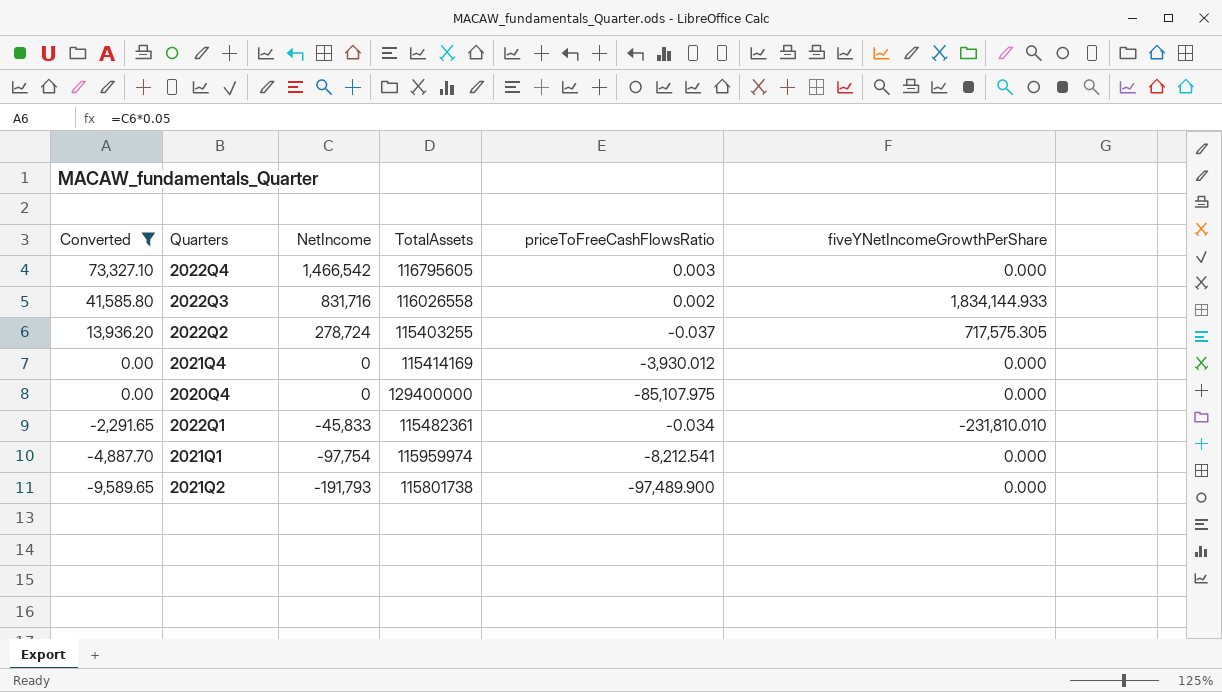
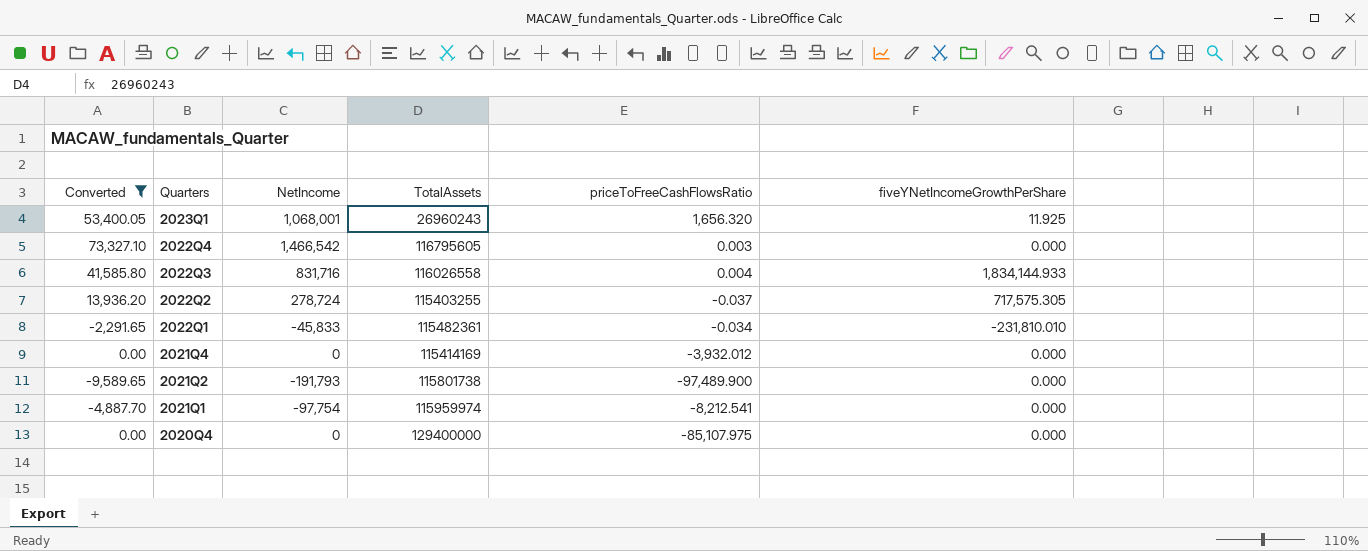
row order: Converted descending -> Quarters descending
row 2023Q1: none -> 53,400.05 | 1,068,001 | 26960243 | 1,656.320 | 11.925
2022Q3 | priceToFreeCashFlowsRatio: 0.002 -> 0.004
2021Q4 | priceToFreeCashFlowsRatio: -3,930.012 -> -3,932.012

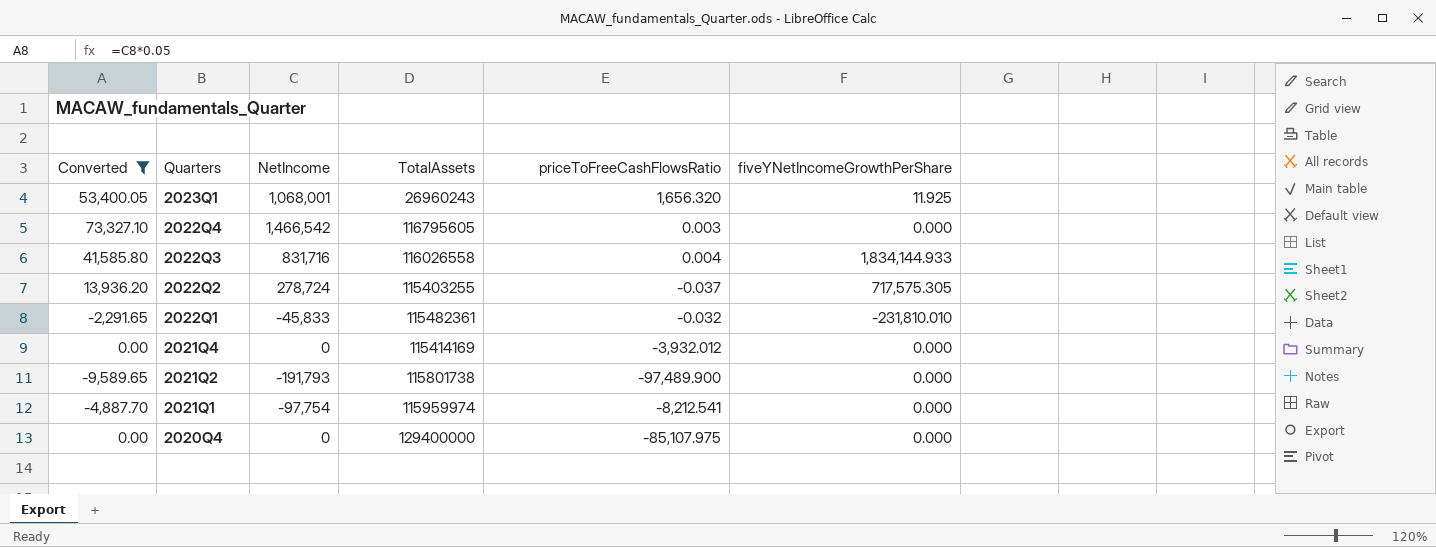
2022Q1 | priceToFreeCashFlowsRatio: -0.034 -> -0.032

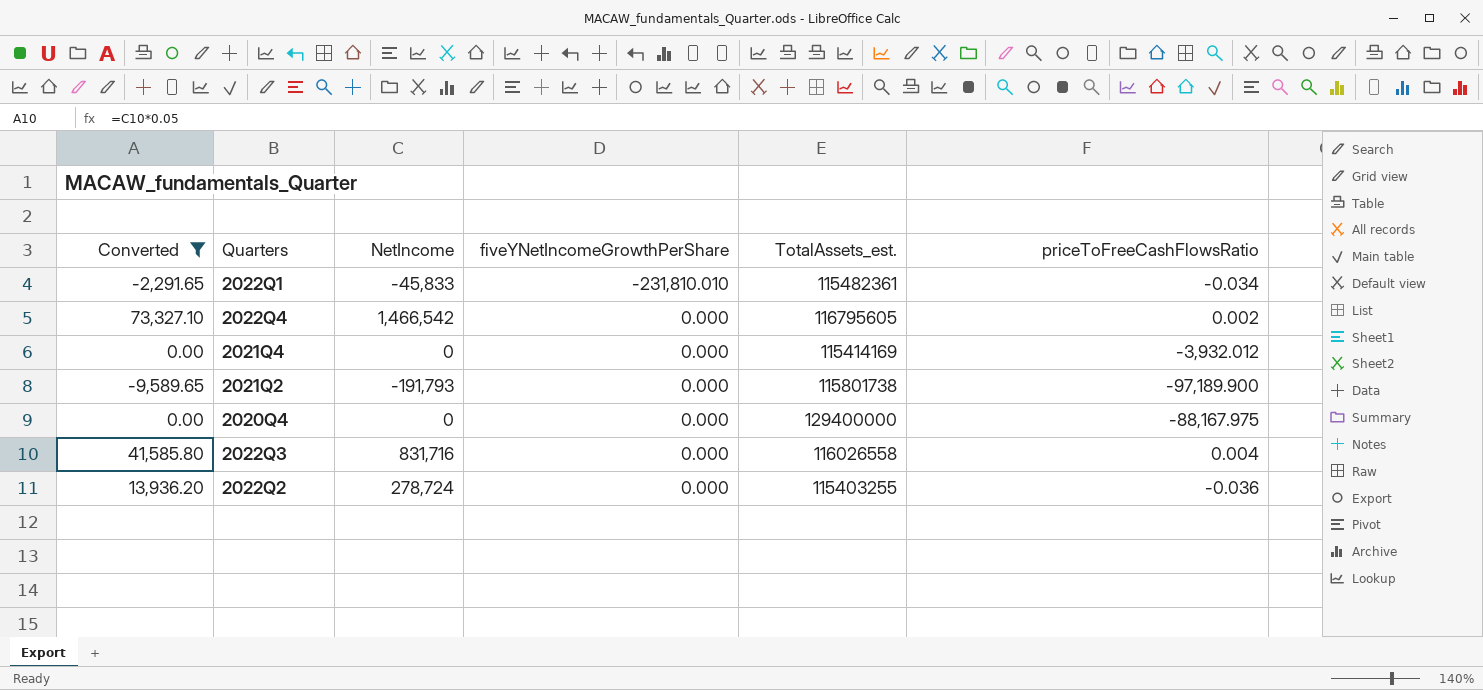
row order: Quarters descending -> fiveYNetIncomeGrowthPerShare ascending
column fiveYNetIncomeGrowthPerShare | position: 6 -> 4
column name: TotalAssets -> TotalAssets_est.
row 2023Q1: 53,400.05 | 1,068,001 | 26960243 | 1,656.320 | 11.925 -> none
row 2021Q1: -4,887.70 | -97,754 | 115959974 | -8,212.541 | 0.000 -> none
2022Q1 | priceToFreeCashFlowsRatio: -0.032 -> -0.034
2022Q4 | priceToFreeCashFlowsRatio: 0.003 -> 0.002
2021Q2 | priceToFreeCashFlowsRatio: -97,489.900 -> -97,189.900
2020Q4 | priceToFreeCashFlowsRatio: -85,107.975 -> -88,167.975
2022Q3 | fiveYNetIncomeGrowthPerShare: 1,834,144.933 -> 0.000
2022Q2 | fiveYNetIncomeGrowthPerShare: 717,575.305 -> 0.000
2022Q2 | priceToFreeCashFlowsRatio: -0.037 -> -0.036

